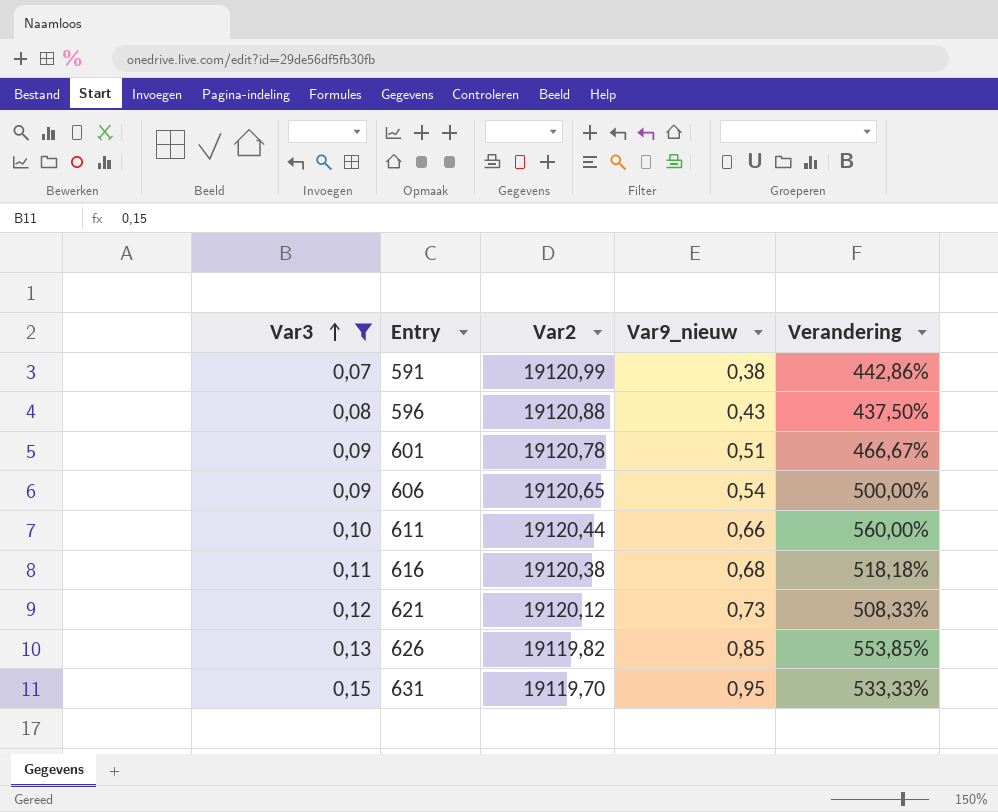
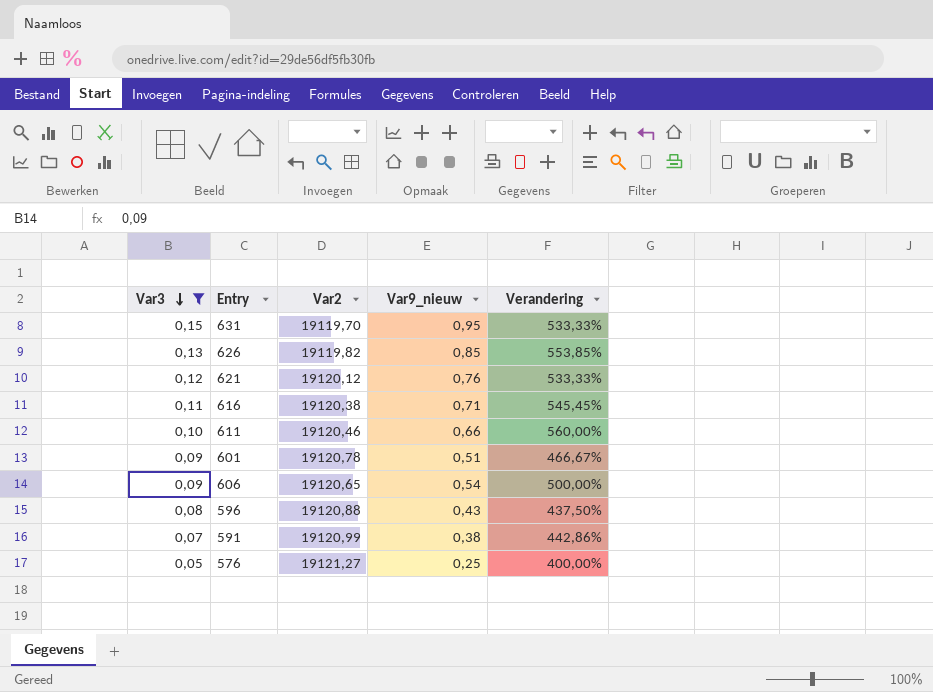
row order: Var3 ascending -> Var3 descending
621 | Var9_nieuw: 0,73 -> 0,76
621 | Verandering: 508,33% -> 533,33%
616 | Var9_nieuw: 0,68 -> 0,71
616 | Verandering: 518,18% -> 545,45%
611 | Var2: 19120,44 -> 19120,46
row 576: none -> 0,05 | 19121,27 | 0,25 | 400,00%

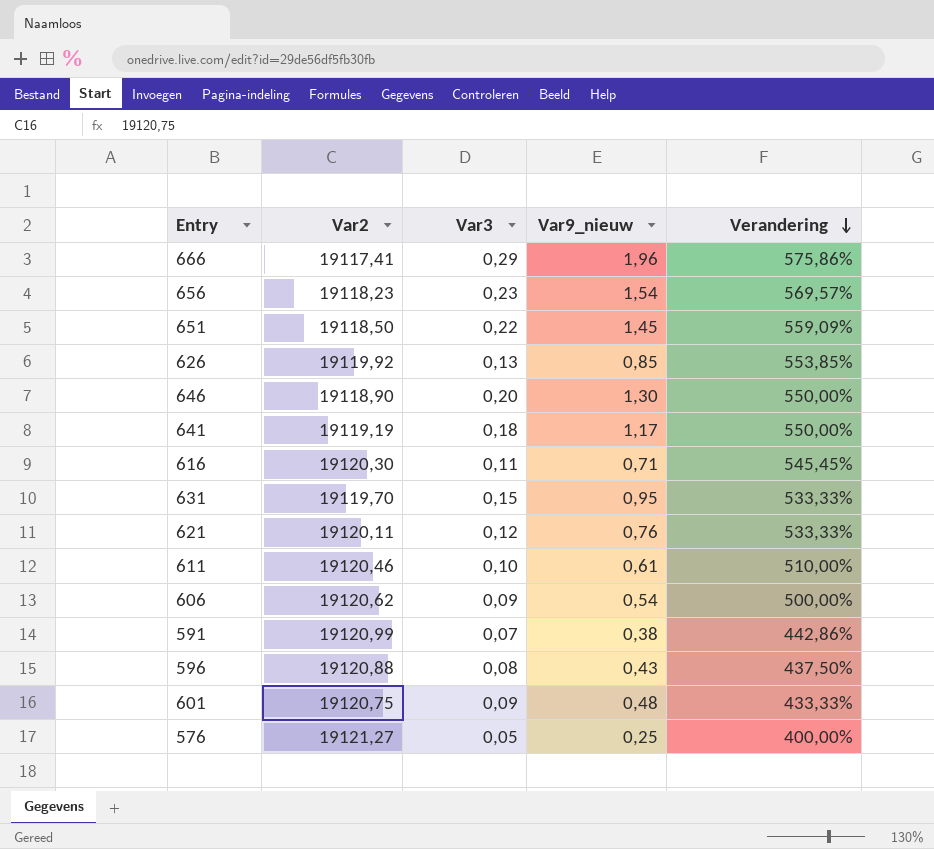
filter: Var3 <= 0,15 -> none
row order: Var3 descending -> Verandering descending
column Var3 | position: 1 -> 3
626 | Var2: 19119,82 -> 19119,92
616 | Var2: 19120,38 -> 19120,30
621 | Var2: 19120,12 -> 19120,11
611 | Var9_nieuw: 0,66 -> 0,61
611 | Verandering: 560,00% -> 510,00%
606 | Var2: 19120,65 -> 19120,62
601 | Var2: 19120,78 -> 19120,75
601 | Var9_nieuw: 0,51 -> 0,48
601 | Verandering: 466,67% -> 433,33%

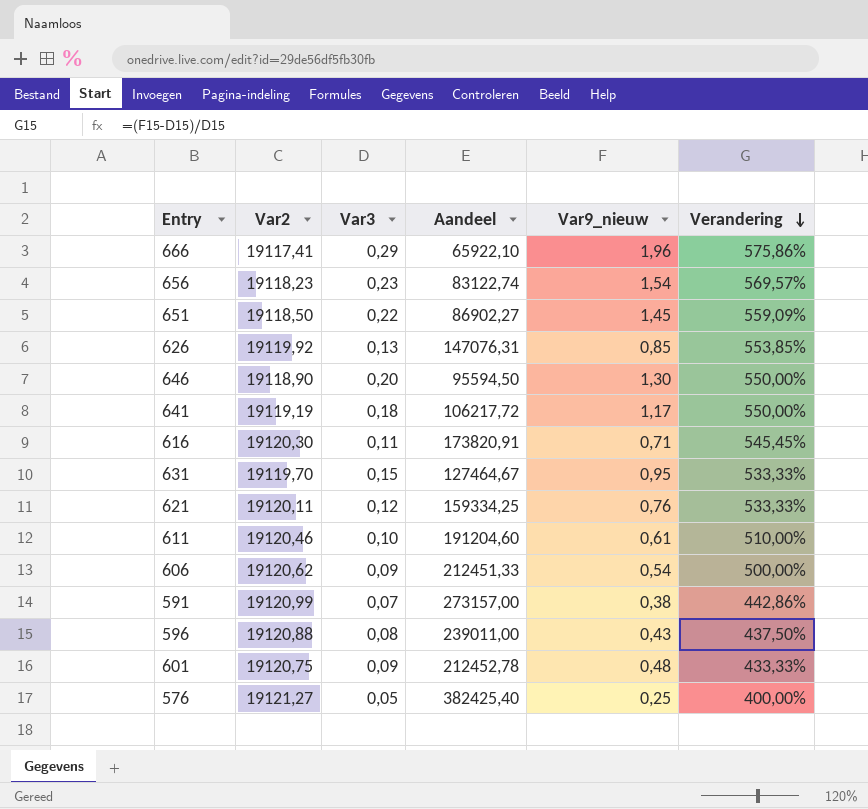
column Aandeel | formula: none -> [Var2] / [Var3]

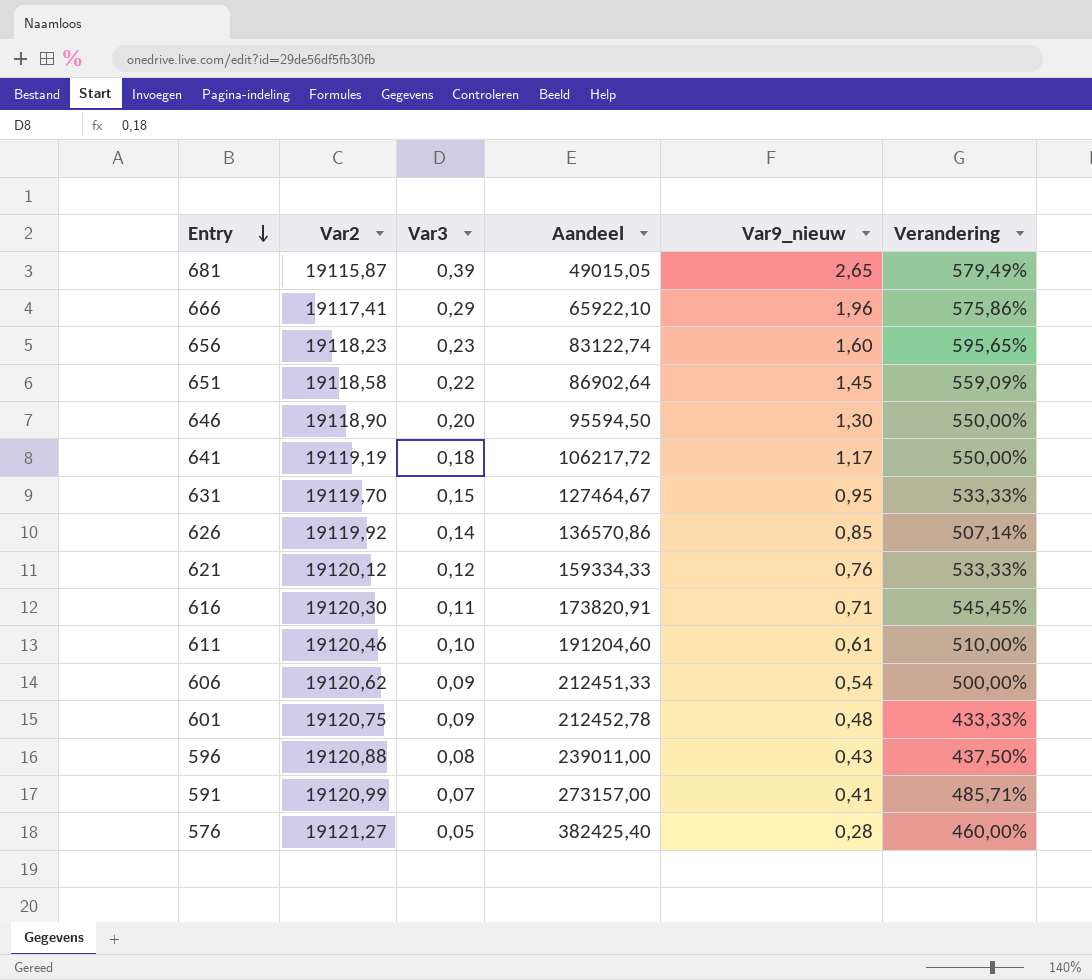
row order: Verandering descending -> Entry descending
row 681: none -> 19115,87 | 0,39 | 49015,05 | 2,65 | 579,49%
656 | Var9_nieuw: 1,54 -> 1,60
656 | Verandering: 569,57% -> 595,65%
651 | Var2: 19118,50 -> 19118,58
651 | Aandeel: 86902,27 -> 86902,64
626 | Var3: 0,13 -> 0,14
626 | Aandeel: 147076,31 -> 136570,86
626 | Verandering: 553,85% -> 507,14%
621 | Var2: 19120,11 -> 19120,12
621 | Aandeel: 159334,25 -> 159334,33
591 | Var9_nieuw: 0,38 -> 0,41
591 | Verandering: 442,86% -> 485,71%
576 | Var9_nieuw: 0,25 -> 0,28
576 | Verandering: 400,00% -> 460,00%

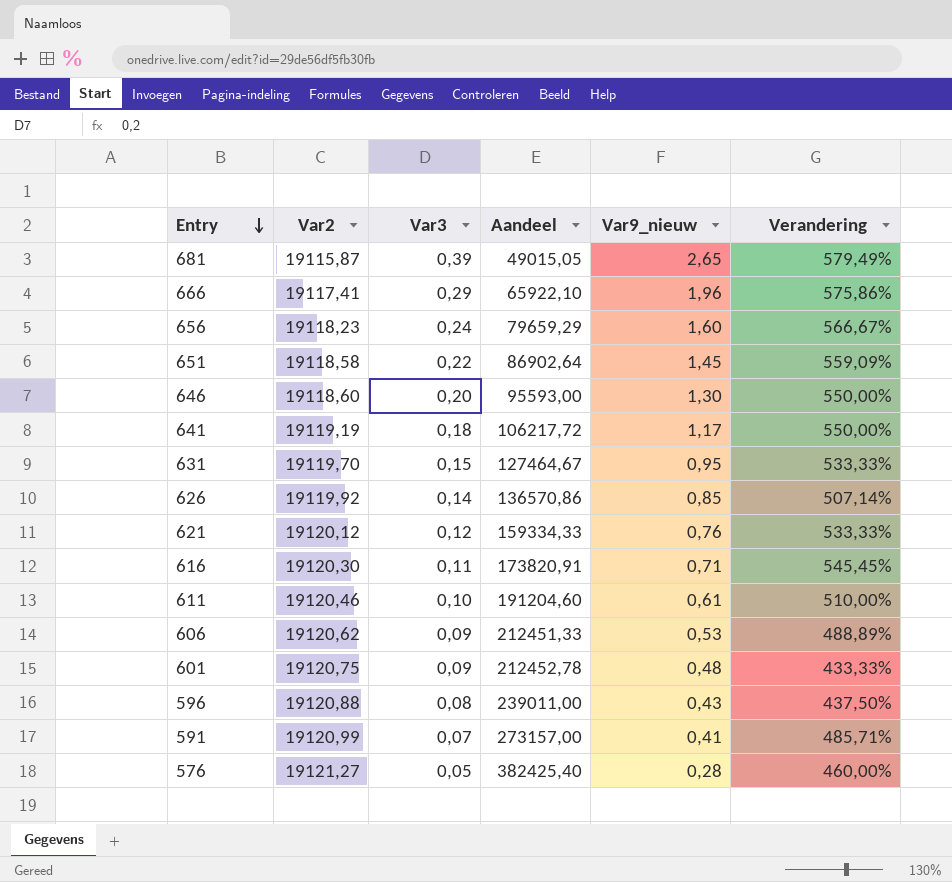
656 | Var3: 0,23 -> 0,24
656 | Aandeel: 83122,74 -> 79659,29
656 | Verandering: 595,65% -> 566,67%
646 | Var2: 19118,90 -> 19118,60
646 | Aandeel: 95594,50 -> 95593,00
606 | Var9_nieuw: 0,54 -> 0,53
606 | Verandering: 500,00% -> 488,89%

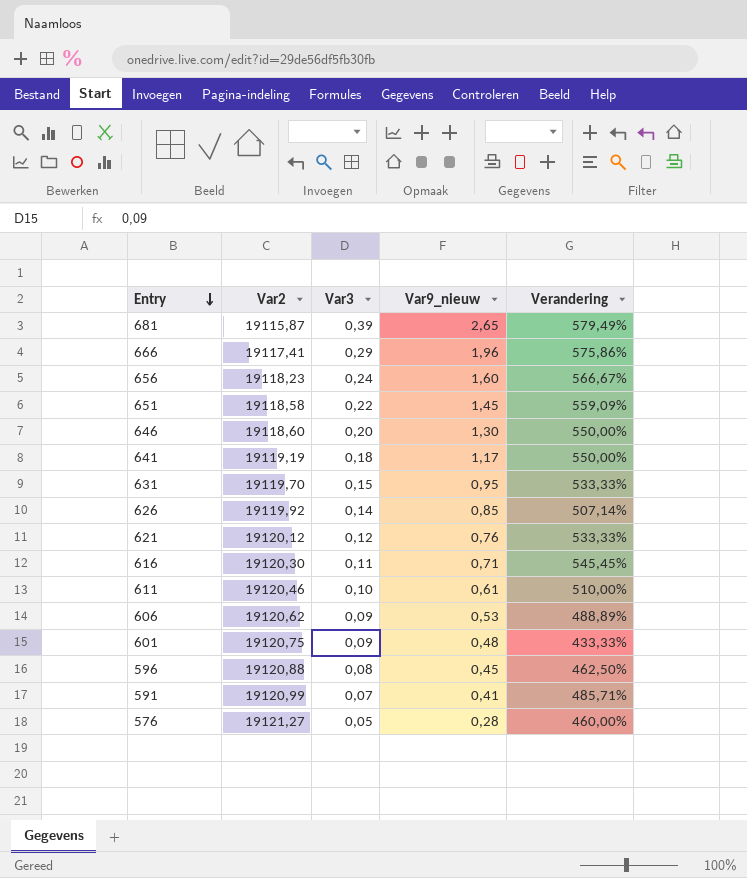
column Aandeel | formula: [Var2] / [Var3] -> none
596 | Var9_nieuw: 0,43 -> 0,45
596 | Verandering: 437,50% -> 462,50%

